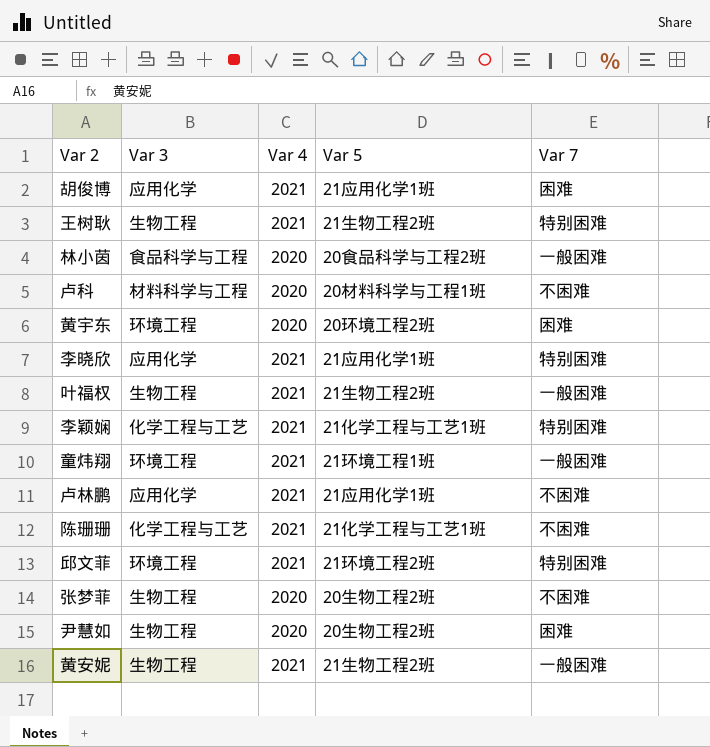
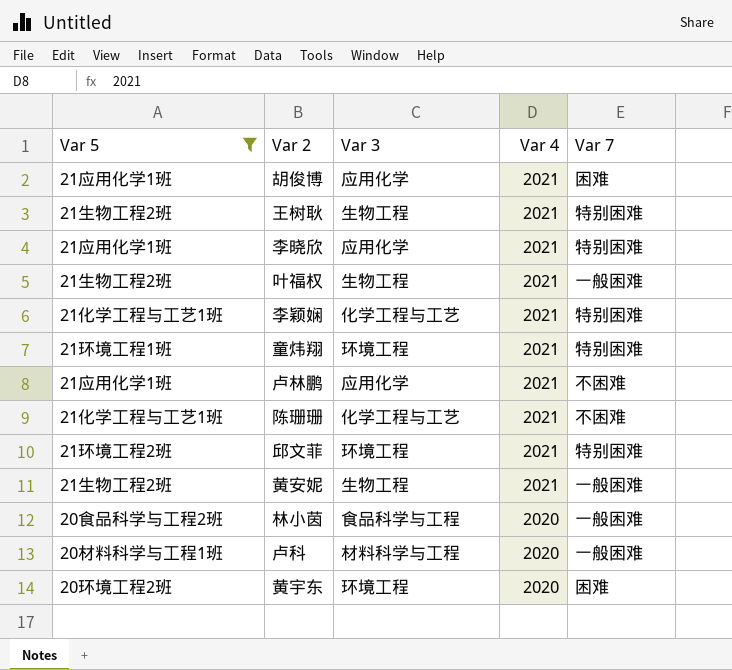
filter: none -> Var 5 != 20生物工程2班
row order: none -> Var 4 descending
column Var 5 | position: 4 -> 1
童炜翔 | Var 7: 一般困难 -> 特别困难
卢科 | Var 7: 不困难 -> 一般困难

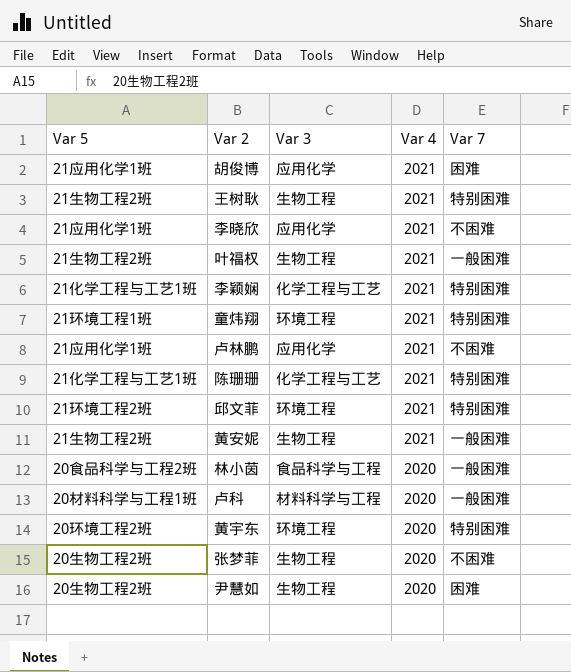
filter: Var 5 != 20生物工程2班 -> none
李晓欣 | Var 7: 特别困难 -> 不困难
陈珊珊 | Var 7: 不困难 -> 特别困难
黄宇东 | Var 7: 困难 -> 特别困难

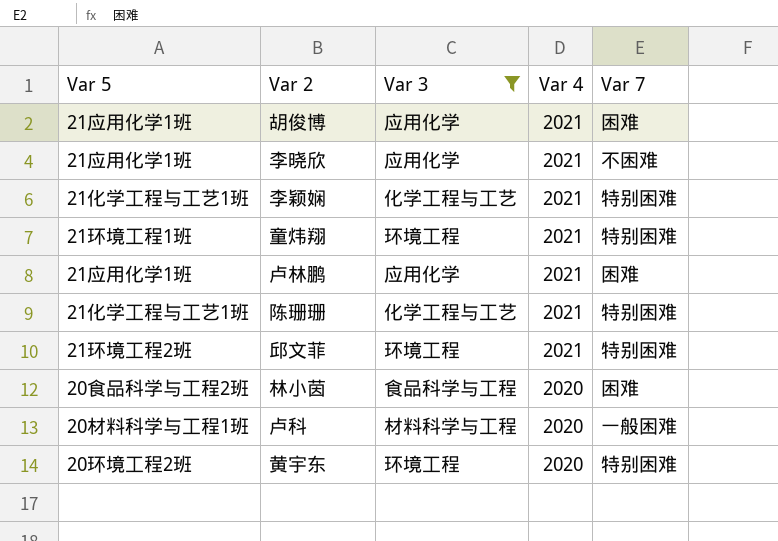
filter: none -> Var 3 != 生物工程
卢林鹏 | Var 7: 不困难 -> 困难
林小茵 | Var 7: 一般困难 -> 困难

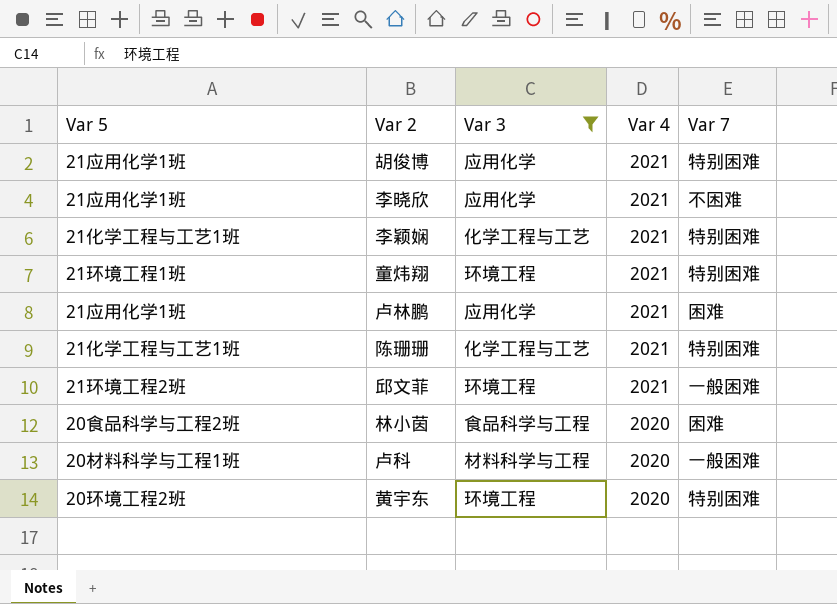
胡俊博 | Var 7: 困难 -> 特别困难
邱文菲 | Var 7: 特别困难 -> 一般困难

